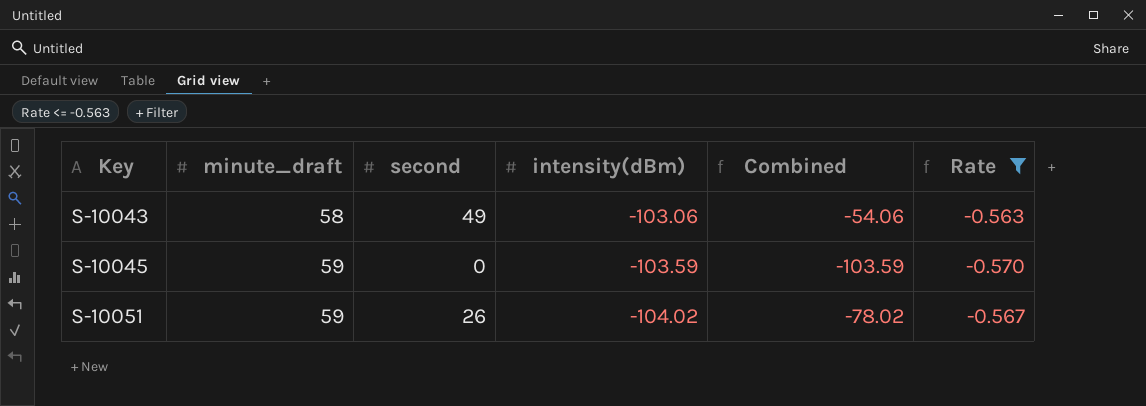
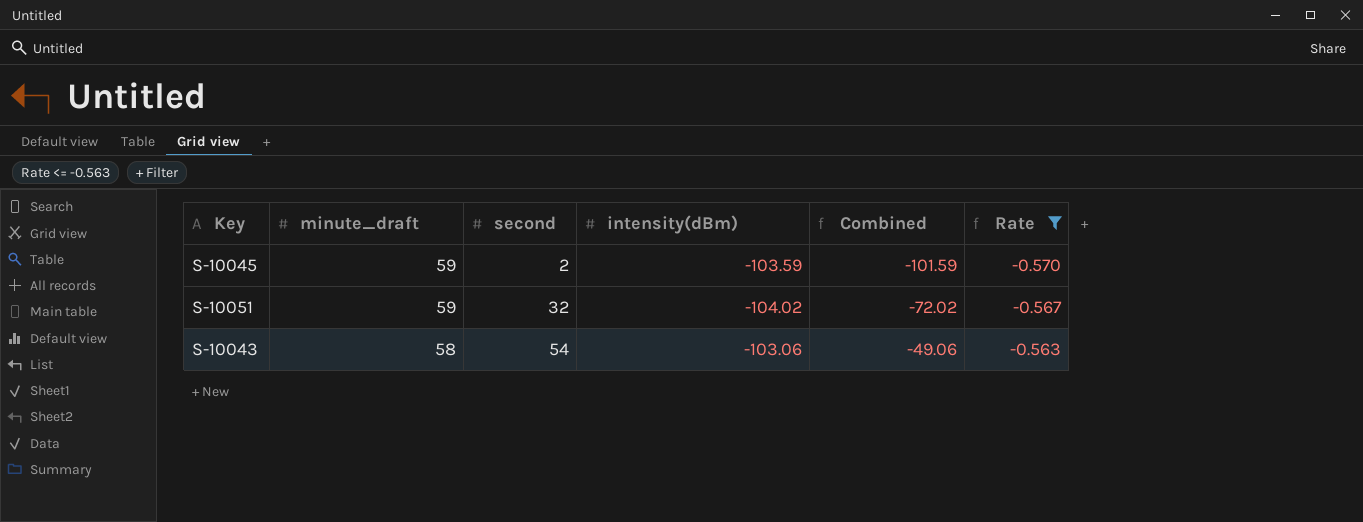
row order: Key ascending -> minute_draft descending
S-10045 | second: 0 -> 2
S-10045 | Combined: -103.59 -> -101.59
S-10051 | second: 26 -> 32
S-10051 | Combined: -78.02 -> -72.02
S-10043 | second: 49 -> 54
S-10043 | Combined: -54.06 -> -49.06

